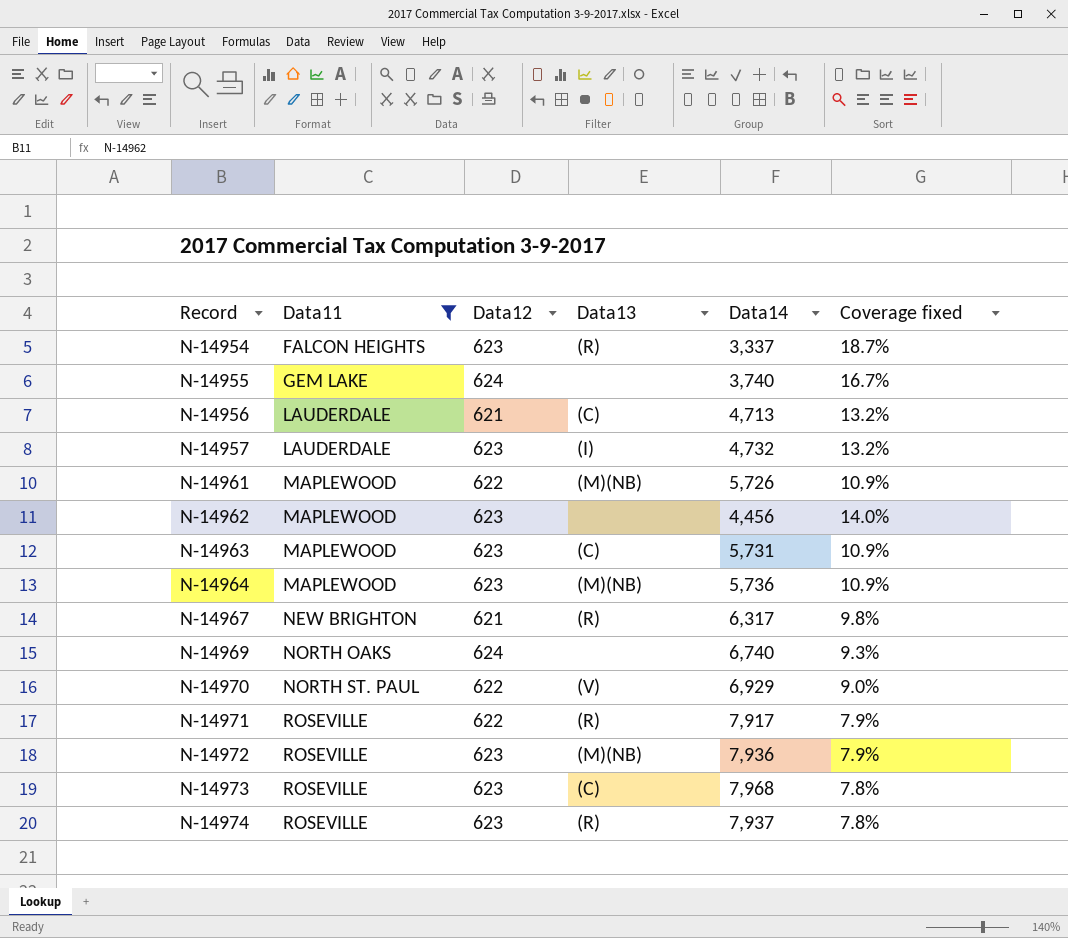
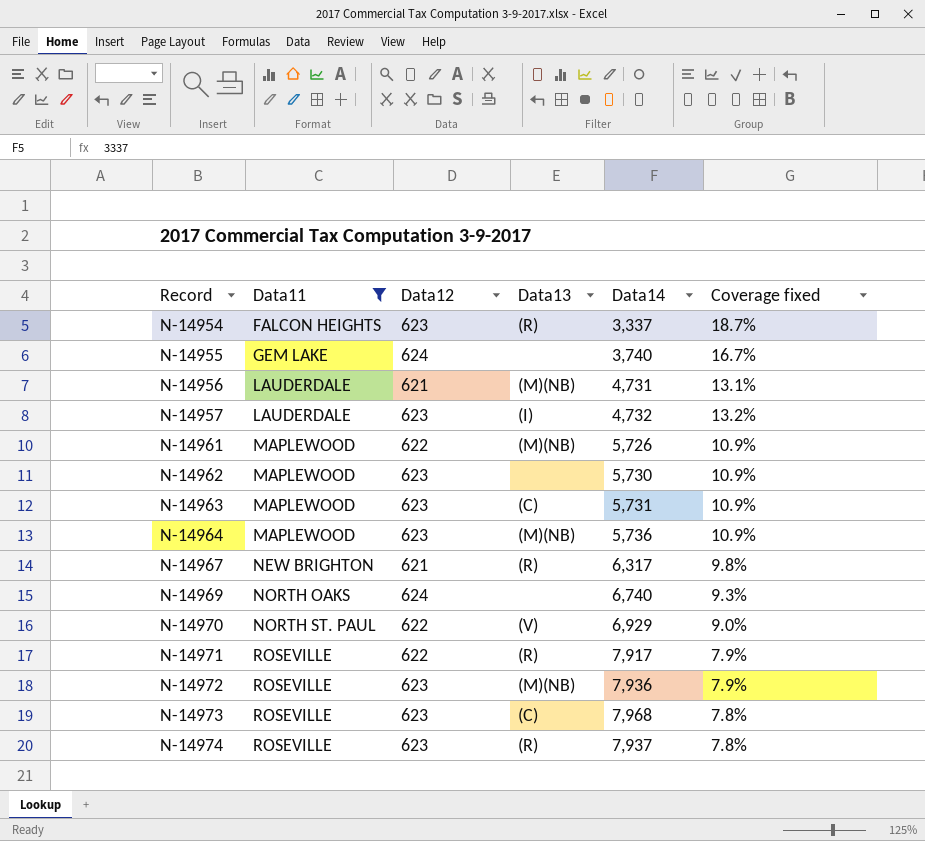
N-14956 | Data13: (C) -> (M)(NB)
N-14956 | Data14: 4,713 -> 4,731
N-14956 | Coverage fixed: 13.2% -> 13.1%
N-14962 | Data14: 4,456 -> 5,730
N-14962 | Coverage fixed: 14.0% -> 10.9%

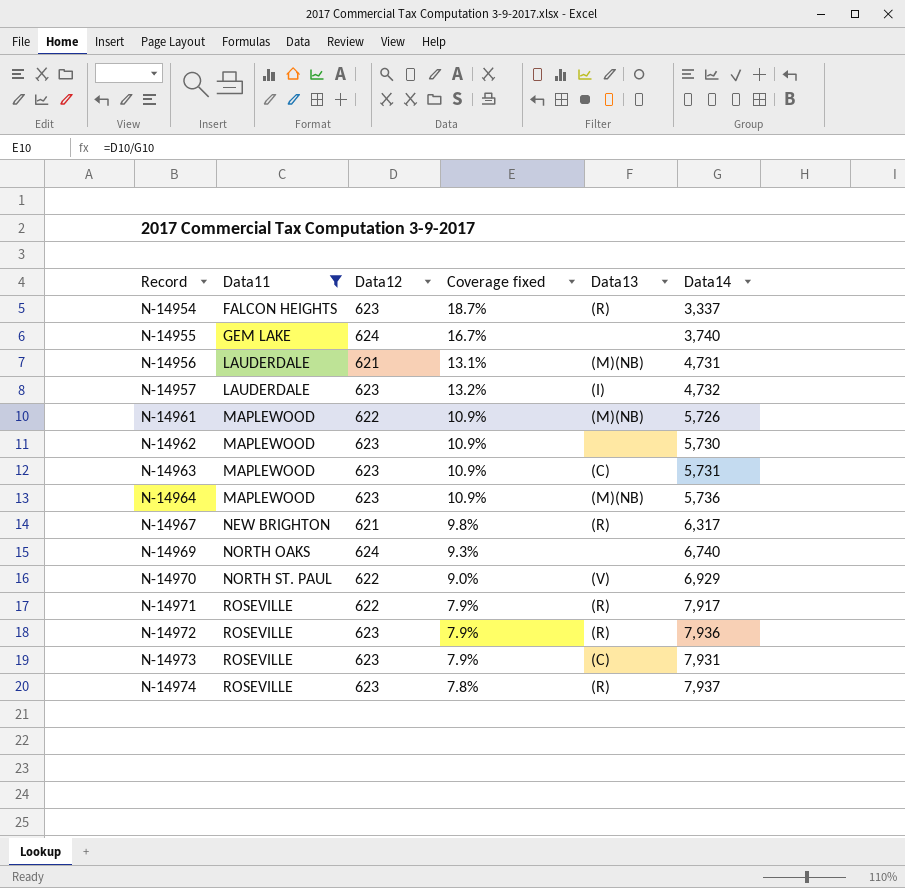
column Coverage fixed | position: 6 -> 4
N-14972 | Data13: (M)(NB) -> (R)
N-14973 | Coverage fixed: 7.8% -> 7.9%
N-14973 | Data14: 7,968 -> 7,931

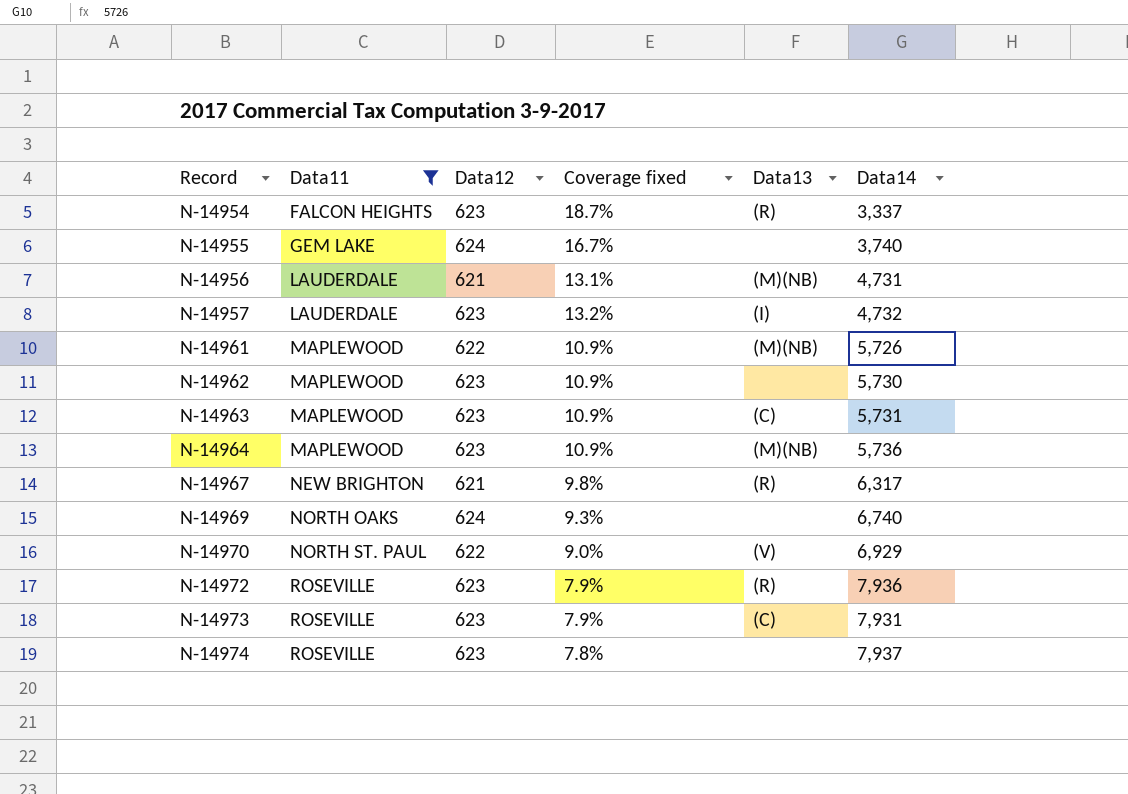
row N-14971: ROSEVILLE | 622 | 7.9% | (R) | 7,917 -> none
N-14974 | Data13: (R) -> none

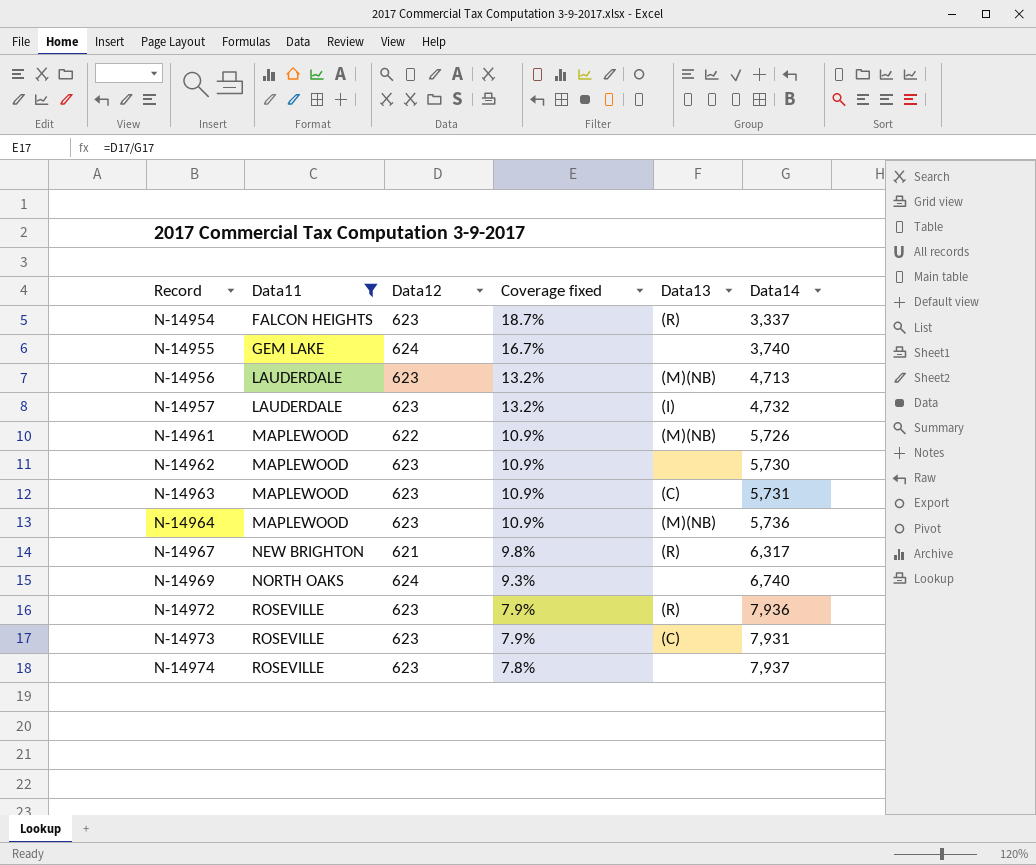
row N-14970: NORTH ST. PAUL | 622 | 9.0% | (V) | 6,929 -> none
N-14956 | Data12: 621 -> 623
N-14956 | Coverage fixed: 13.1% -> 13.2%
N-14956 | Data14: 4,731 -> 4,713

